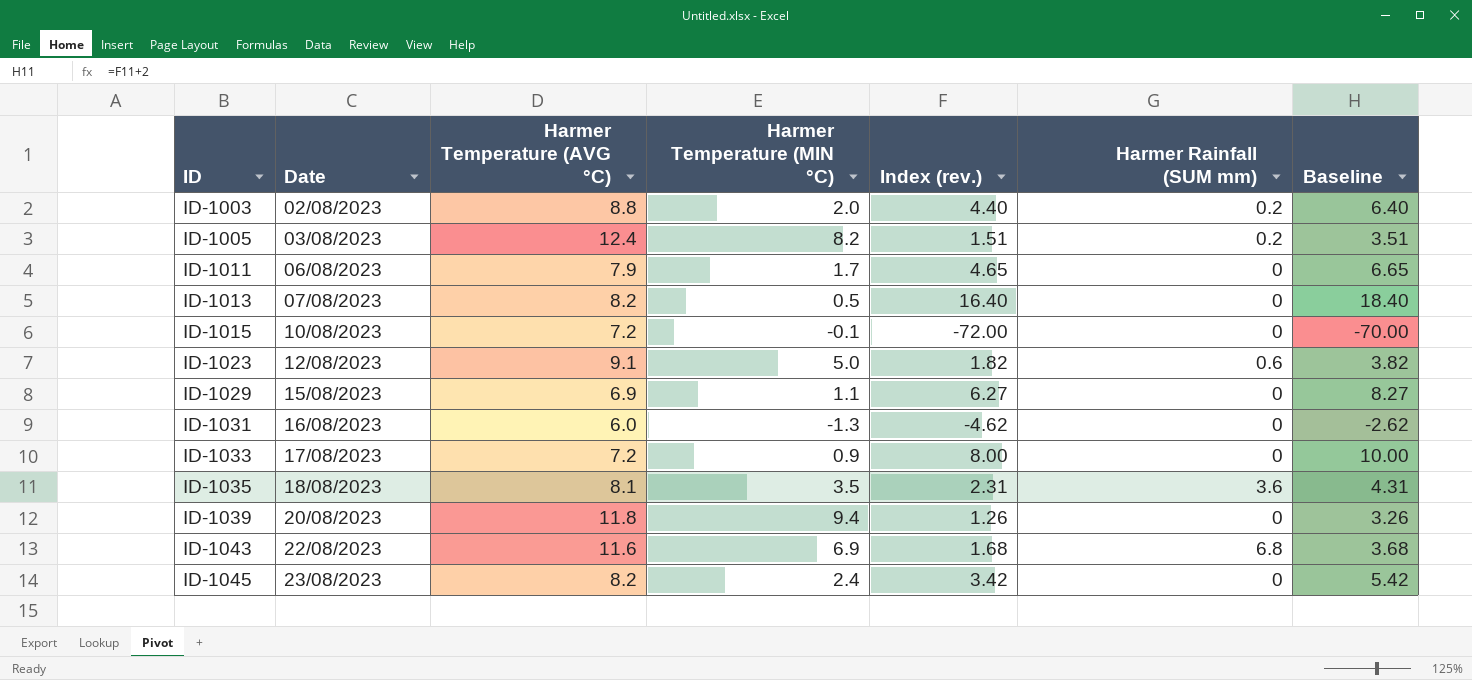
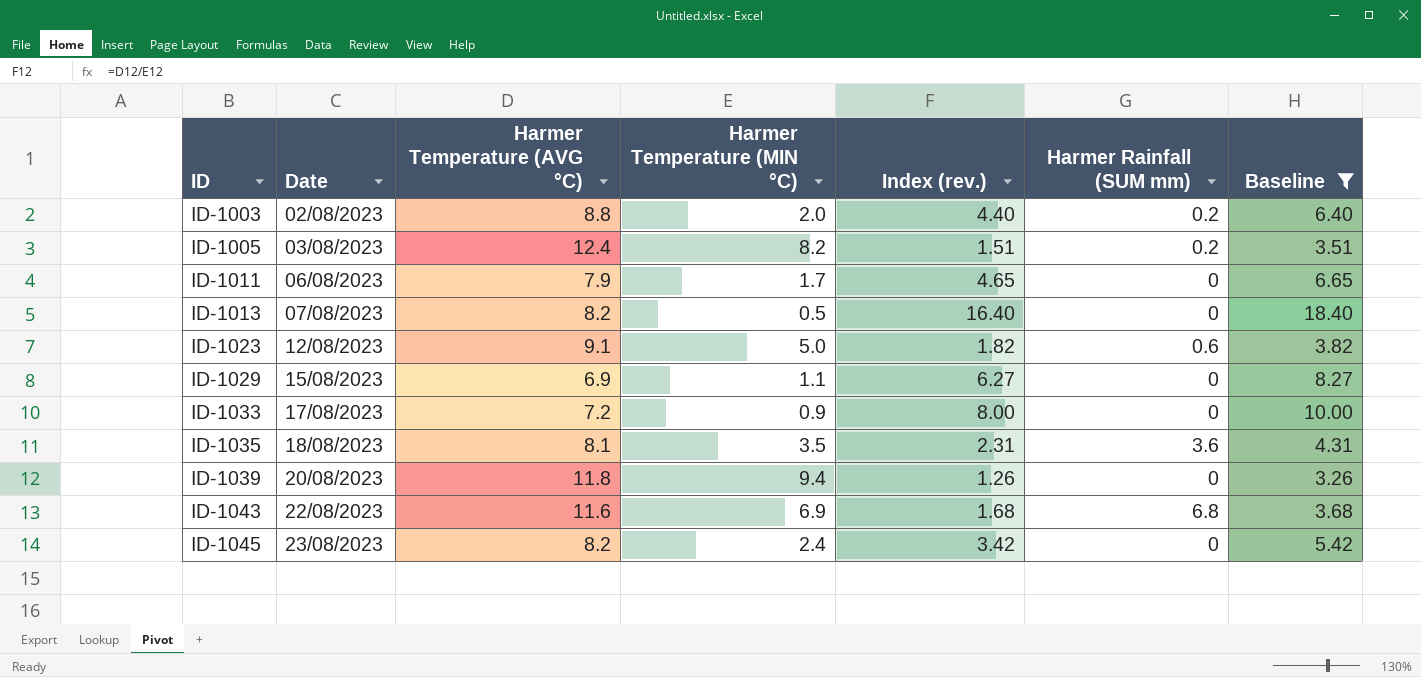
filter: none -> Baseline >= 3.26

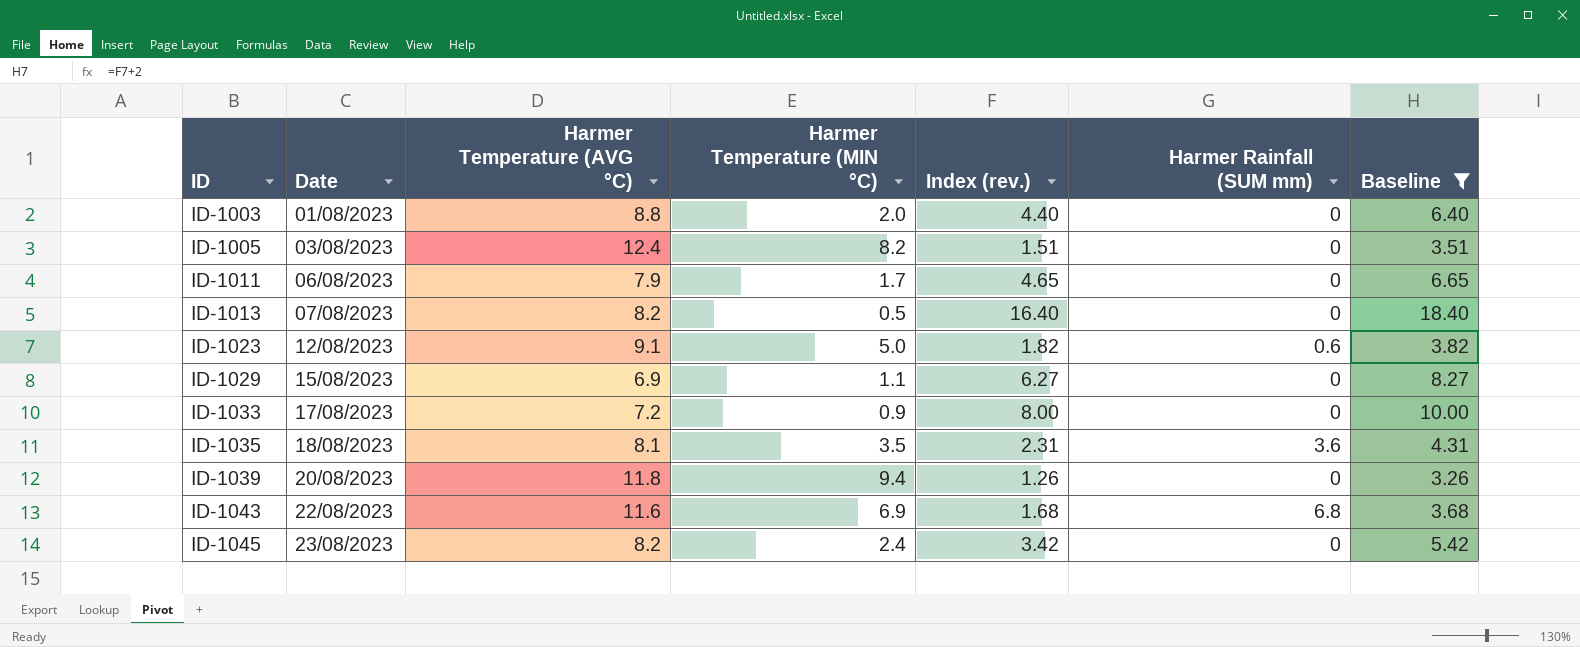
ID-1003 | Date: 02/08/2023 -> 01/08/2023
ID-1003 | Harmer Rainfall (SUM mm): 0.2 -> 0
ID-1005 | Harmer Rainfall (SUM mm): 0.2 -> 0

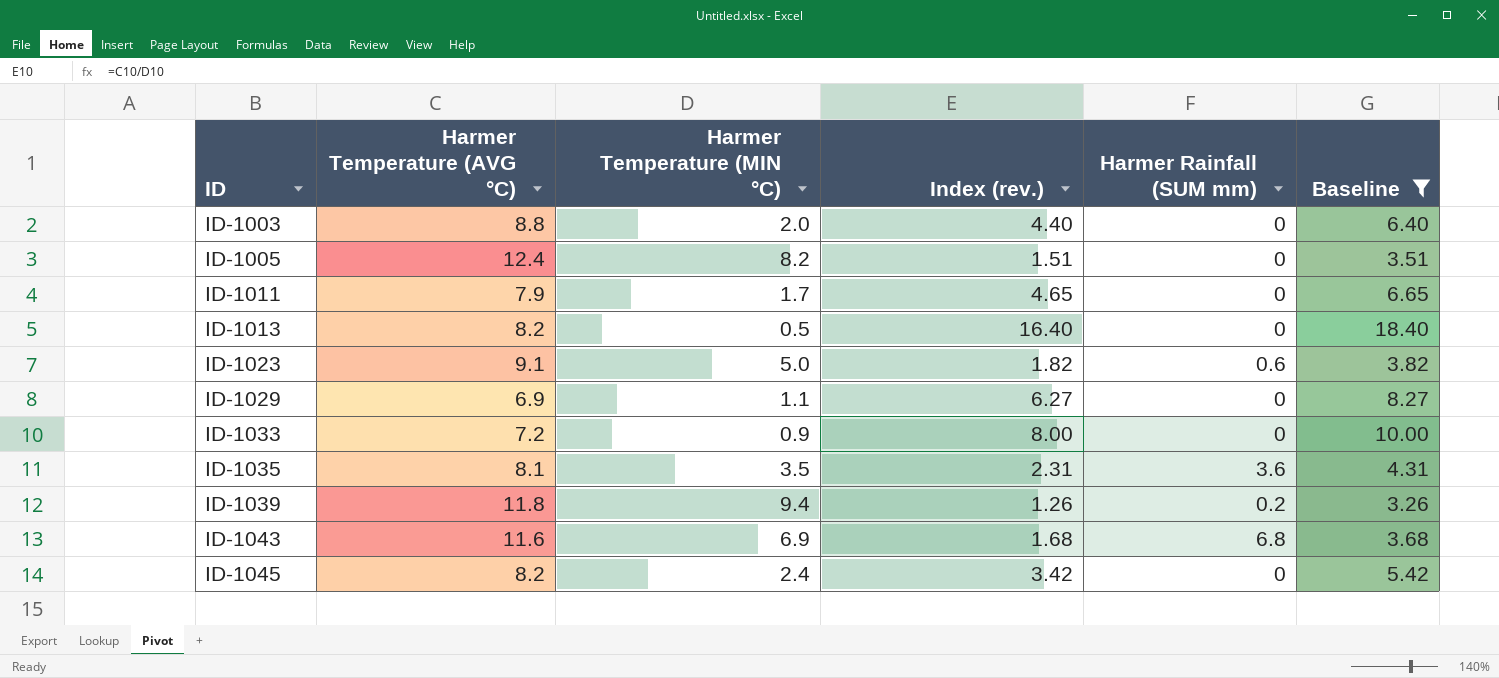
column Date | position: 2 -> none
ID-1039 | Harmer Rainfall (SUM mm): 0 -> 0.2

